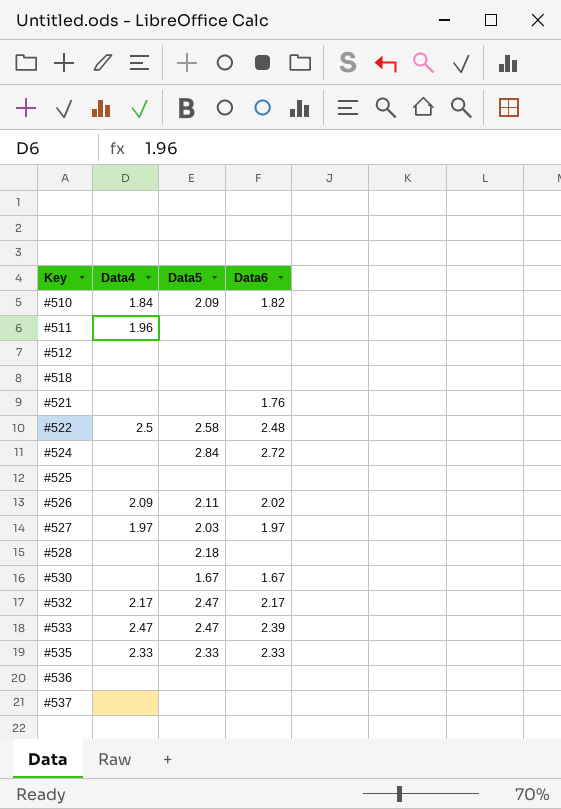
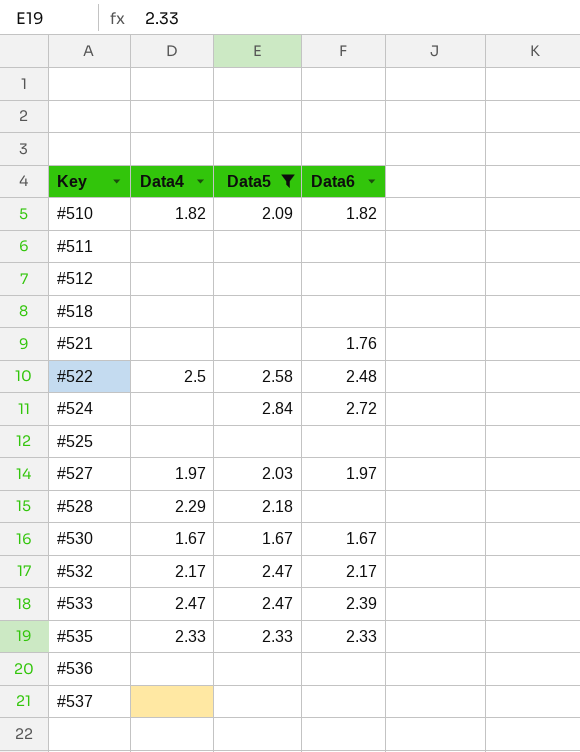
filter: none -> Data5 != 2.11
#510 | Data4: 1.84 -> 1.82
#511 | Data4: 1.96 -> none
#528 | Data4: none -> 2.29
#530 | Data4: none -> 1.67

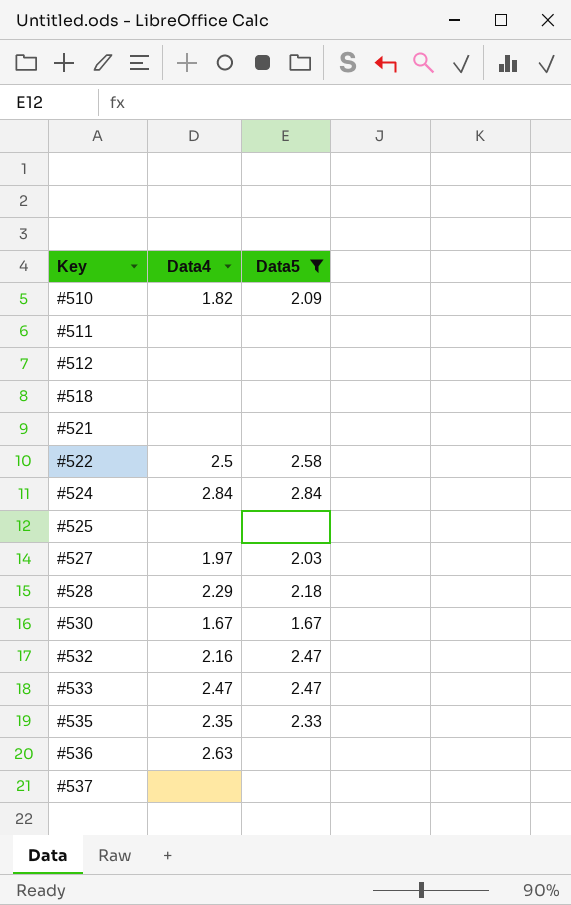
column Data6 | position: 4 -> none
#524 | Data4: none -> 2.84
#532 | Data4: 2.17 -> 2.16
#535 | Data4: 2.33 -> 2.35
#536 | Data4: none -> 2.63

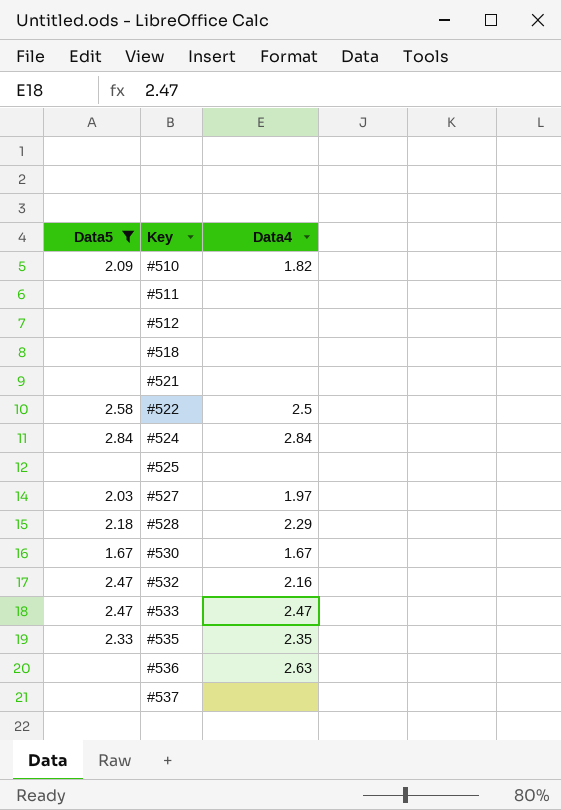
column Data5 | position: 3 -> 1

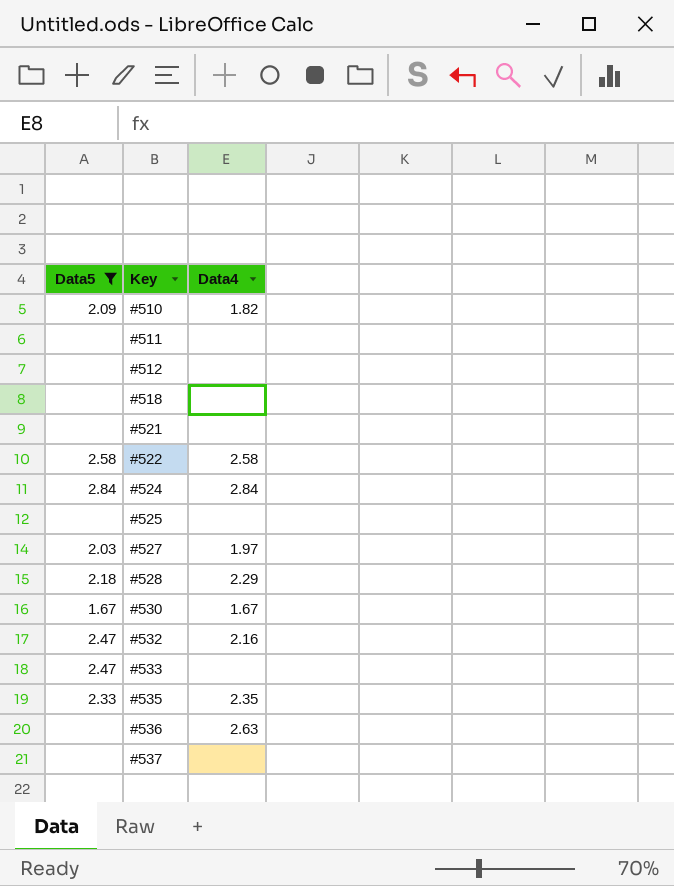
#522 | Data4: 2.5 -> 2.58
#533 | Data4: 2.47 -> none

